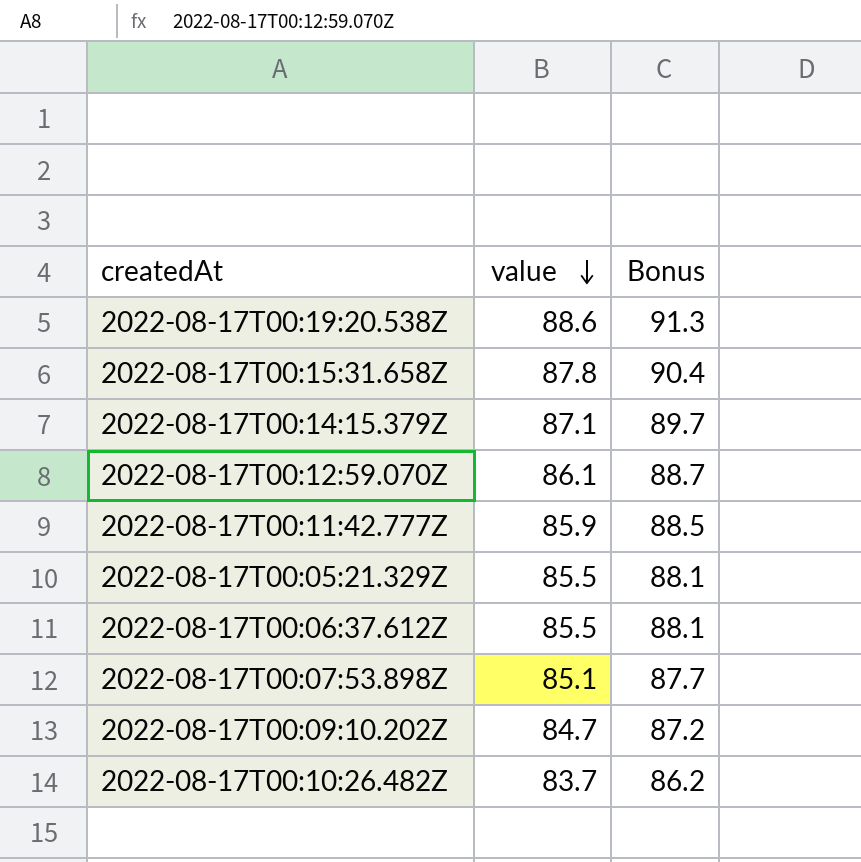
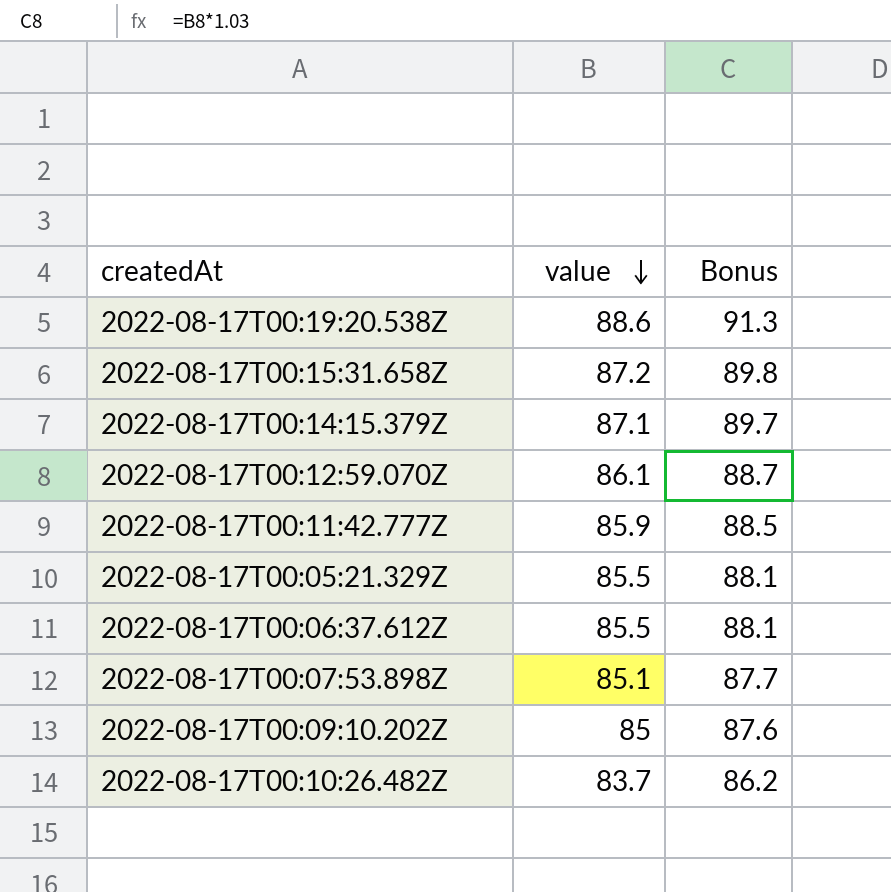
2022-08-17T00:15:31.658Z | value: 87.8 -> 87.2
2022-08-17T00:15:31.658Z | Bonus: 90.4 -> 89.8
2022-08-17T00:09:10.202Z | value: 84.7 -> 85
2022-08-17T00:09:10.202Z | Bonus: 87.2 -> 87.6

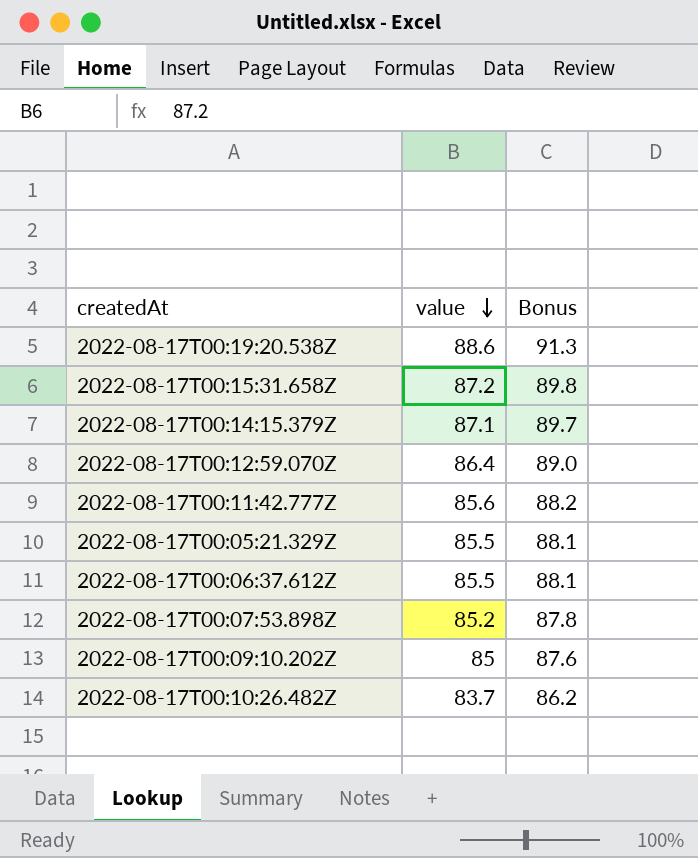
2022-08-17T00:12:59.070Z | value: 86.1 -> 86.4
2022-08-17T00:12:59.070Z | Bonus: 88.7 -> 89.0
2022-08-17T00:11:42.777Z | value: 85.9 -> 85.6
2022-08-17T00:11:42.777Z | Bonus: 88.5 -> 88.2
2022-08-17T00:07:53.898Z | value: 85.1 -> 85.2
2022-08-17T00:07:53.898Z | Bonus: 87.7 -> 87.8

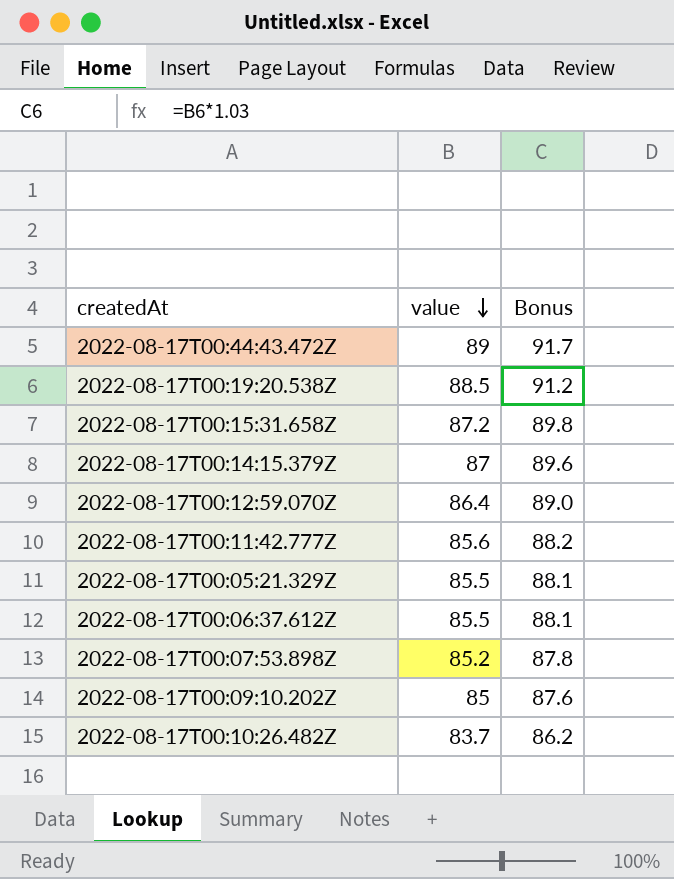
row 2022-08-17T00:44:43.472Z: none -> 89 | 91.7
2022-08-17T00:19:20.538Z | value: 88.6 -> 88.5
2022-08-17T00:19:20.538Z | Bonus: 91.3 -> 91.2
2022-08-17T00:14:15.379Z | value: 87.1 -> 87
2022-08-17T00:14:15.379Z | Bonus: 89.7 -> 89.6

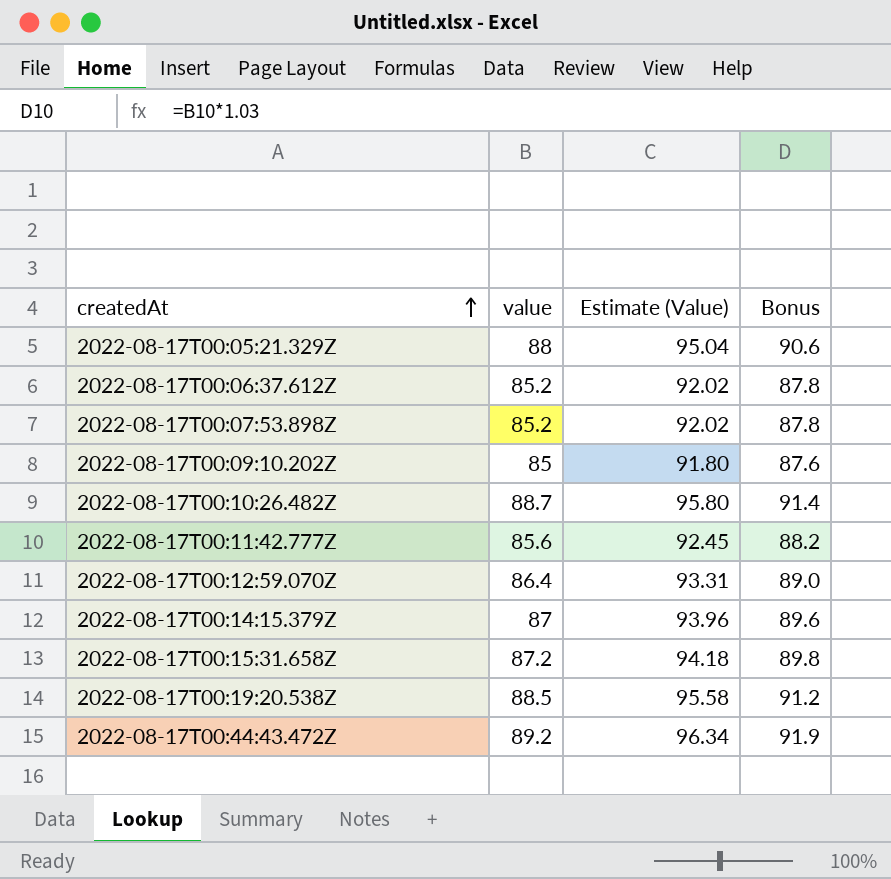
row order: value descending -> createdAt ascending
column Estimate (Value) | formula: none -> [value] * 1.08
2022-08-17T00:05:21.329Z | value: 85.5 -> 88
2022-08-17T00:05:21.329Z | Bonus: 88.1 -> 90.6
2022-08-17T00:06:37.612Z | value: 85.5 -> 85.2
2022-08-17T00:06:37.612Z | Bonus: 88.1 -> 87.8
2022-08-17T00:10:26.482Z | value: 83.7 -> 88.7
2022-08-17T00:10:26.482Z | Bonus: 86.2 -> 91.4
2022-08-17T00:44:43.472Z | value: 89 -> 89.2
2022-08-17T00:44:43.472Z | Bonus: 91.7 -> 91.9

